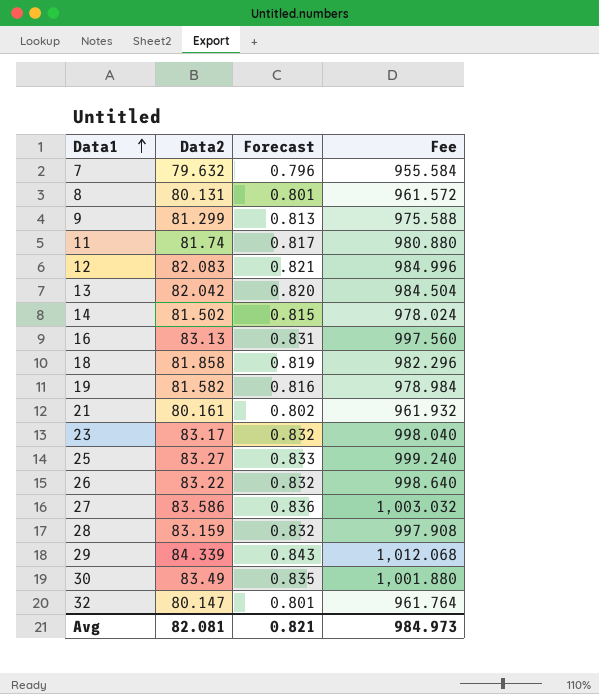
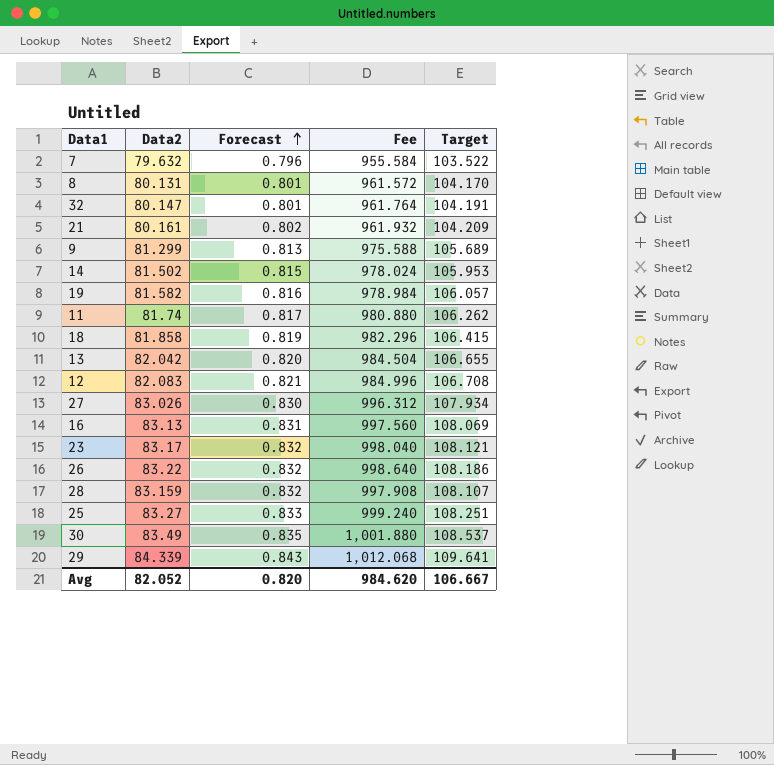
row order: Data1 ascending -> Forecast ascending
column Target | formula: none -> [Data2] * 1.3
27 | Data2: 83.586 -> 83.026
27 | Forecast: 0.836 -> 0.830
27 | Fee: 1,003.032 -> 996.312
Avg | Data2: 82.081 -> 82.052
Avg | Forecast: 0.821 -> 0.820
Avg | Fee: 984.973 -> 984.620

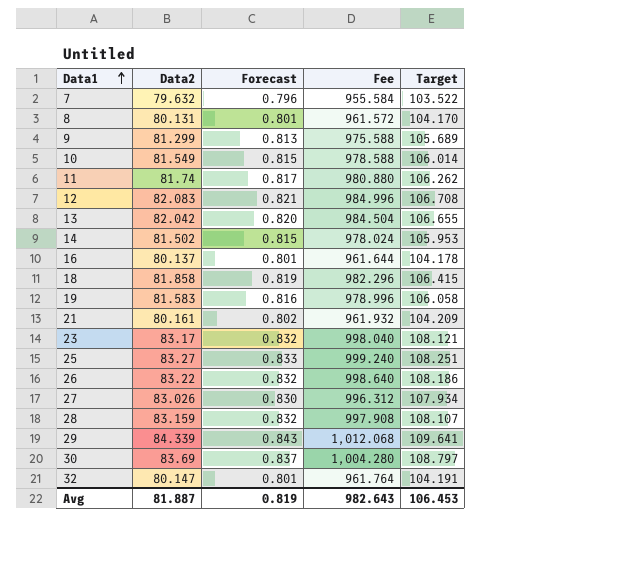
row order: Forecast ascending -> Data1 ascending
row 10: none -> 81.549 | 0.815 | 978.588 | 106.014
16 | Data2: 83.13 -> 80.137
16 | Forecast: 0.831 -> 0.801
16 | Fee: 997.560 -> 961.644
16 | Target: 108.069 -> 104.178
19 | Data2: 81.582 -> 81.583
19 | Fee: 978.984 -> 978.996
19 | Target: 106.057 -> 106.058
30 | Data2: 83.49 -> 83.69
30 | Forecast: 0.835 -> 0.837
30 | Fee: 1,001.880 -> 1,004.280
30 | Target: 108.537 -> 108.797
Avg | Data2: 82.052 -> 81.887
Avg | Forecast: 0.820 -> 0.819
Avg | Fee: 984.620 -> 982.643
Avg | Target: 106.667 -> 106.453

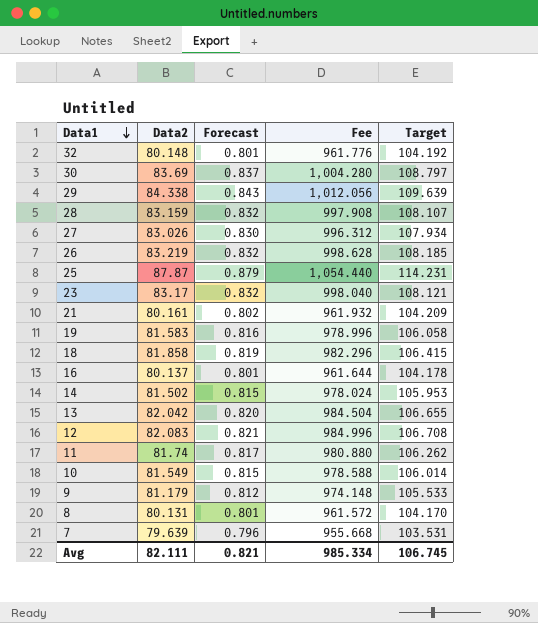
row order: Data1 ascending -> Data1 descending
32 | Data2: 80.147 -> 80.148
32 | Fee: 961.764 -> 961.776
32 | Target: 104.191 -> 104.192
29 | Data2: 84.339 -> 84.338
29 | Fee: 1,012.068 -> 1,012.056
29 | Target: 109.641 -> 109.639
26 | Data2: 83.22 -> 83.219
26 | Fee: 998.640 -> 998.628
26 | Target: 108.186 -> 108.185
25 | Data2: 83.27 -> 87.87
25 | Forecast: 0.833 -> 0.879
25 | Fee: 999.240 -> 1,054.440
25 | Target: 108.251 -> 114.231
9 | Data2: 81.299 -> 81.179
9 | Forecast: 0.813 -> 0.812
9 | Fee: 975.588 -> 974.148
9 | Target: 105.689 -> 105.533
7 | Data2: 79.632 -> 79.639
7 | Fee: 955.584 -> 955.668
7 | Target: 103.522 -> 103.531
Avg | Data2: 81.887 -> 82.111
Avg | Forecast: 0.819 -> 0.821
Avg | Fee: 982.643 -> 985.334
Avg | Target: 106.453 -> 106.745

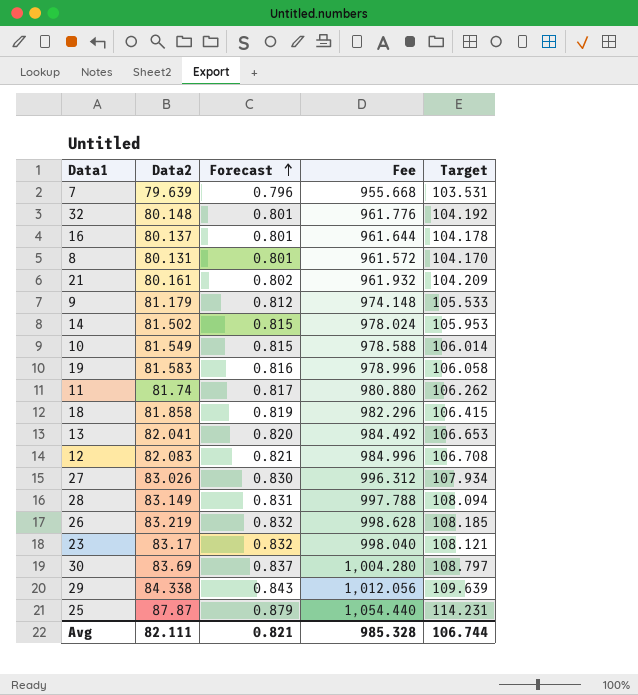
row order: Data1 descending -> Forecast ascending
13 | Data2: 82.042 -> 82.041
13 | Fee: 984.504 -> 984.492
13 | Target: 106.655 -> 106.653
28 | Data2: 83.159 -> 83.149
28 | Forecast: 0.832 -> 0.831
28 | Fee: 997.908 -> 997.788
28 | Target: 108.107 -> 108.094
Avg | Fee: 985.334 -> 985.328
Avg | Target: 106.745 -> 106.744

